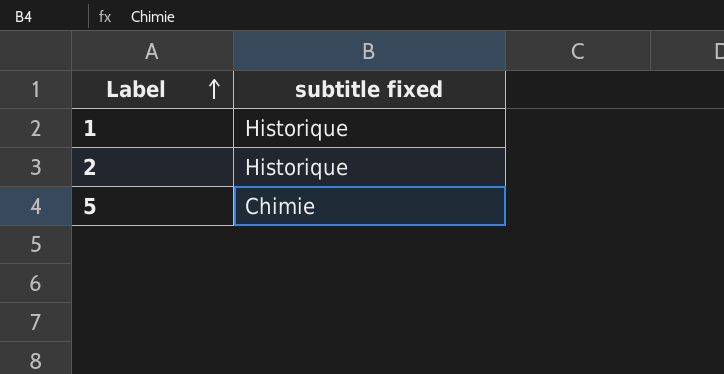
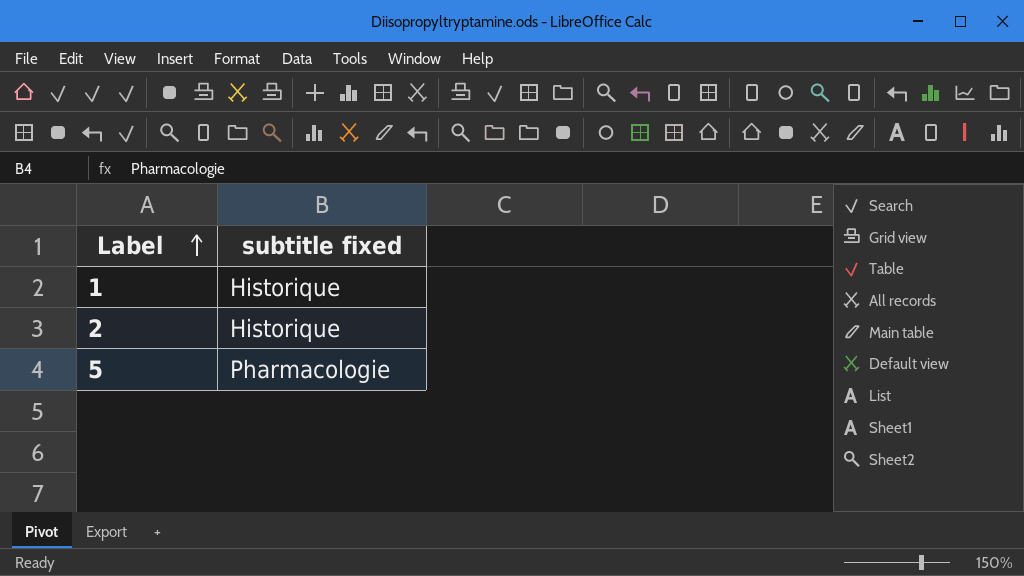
5 | subtitle fixed: Chimie -> Pharmacologie

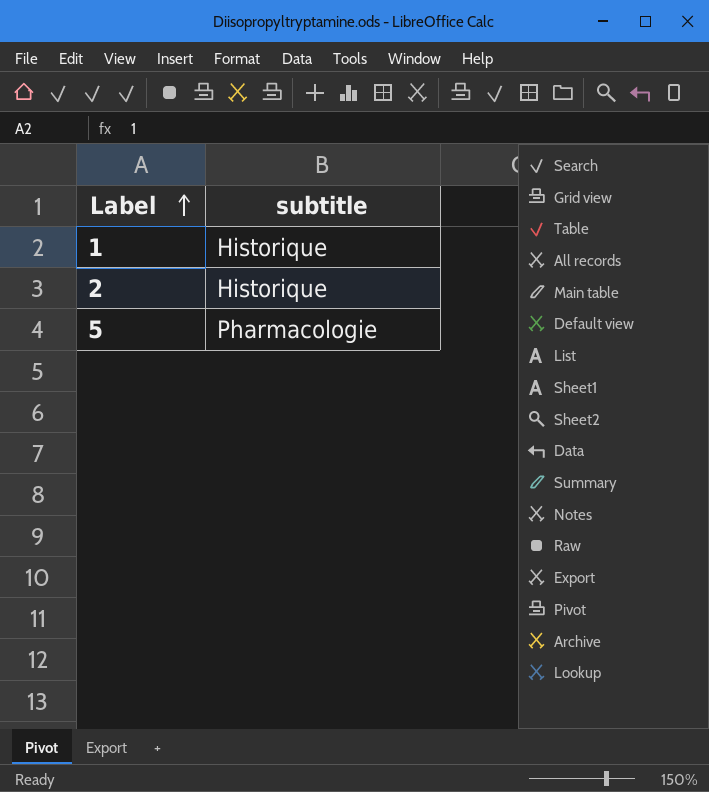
column name: subtitle fixed -> subtitle

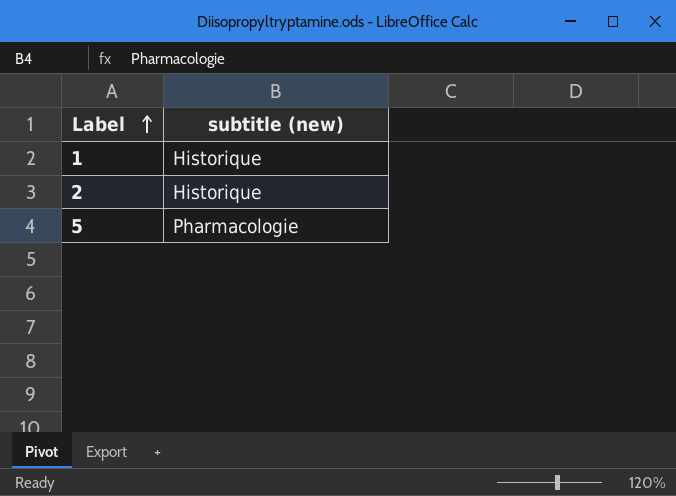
column name: subtitle -> subtitle (new)

